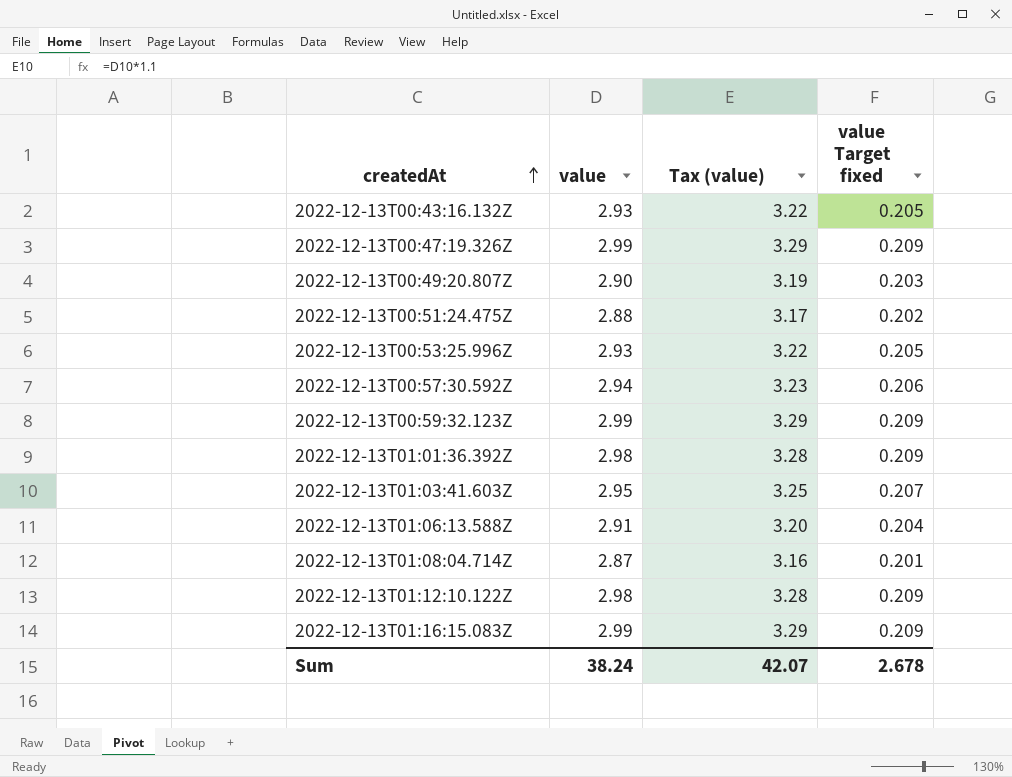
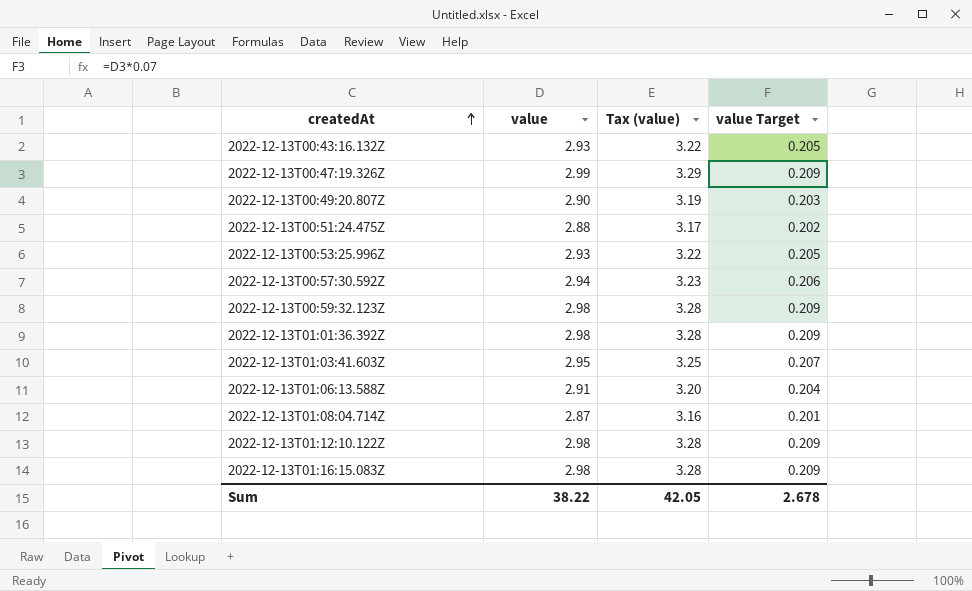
column name: value Target fixed -> value Target
2022-12-13T00:59:32.123Z | value: 2.99 -> 2.98
2022-12-13T00:59:32.123Z | Tax (value): 3.29 -> 3.28
2022-12-13T01:16:15.083Z | value: 2.99 -> 2.98
2022-12-13T01:16:15.083Z | Tax (value): 3.29 -> 3.28
Sum | value: 38.24 -> 38.22
Sum | Tax (value): 42.07 -> 42.05

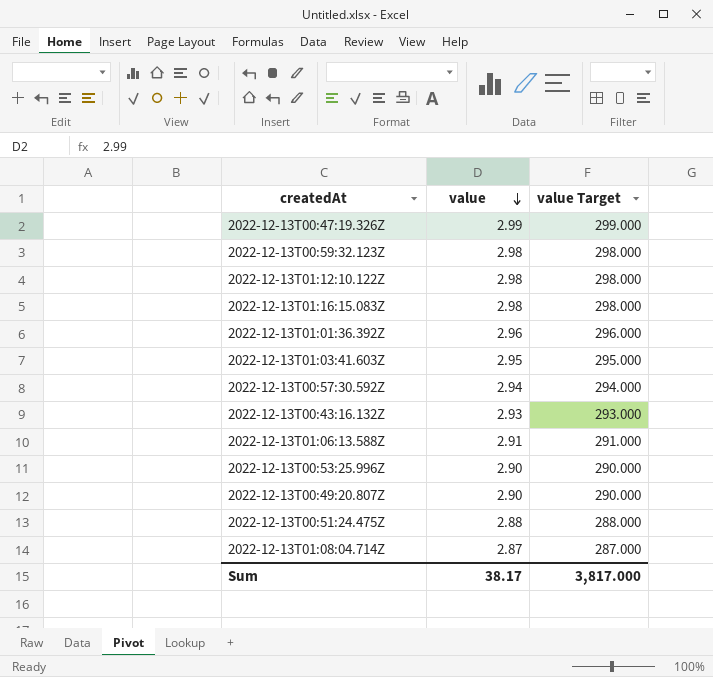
row order: createdAt ascending -> value descending
column Tax (value) | formula: [value] * 1.1 -> none
column value Target | formula: [value] * 0.07 -> [value] * 100
2022-12-13T01:01:36.392Z | value: 2.98 -> 2.96
2022-12-13T00:53:25.996Z | value: 2.93 -> 2.90
Sum | value: 38.22 -> 38.17
Sum | value Target: 2.678 -> 3,817.000

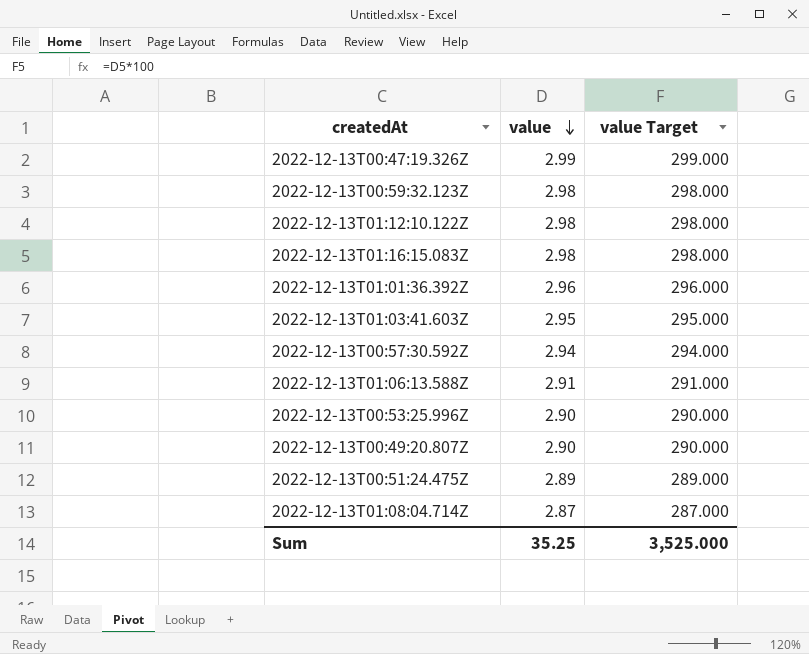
row 2022-12-13T00:43:16.132Z: 2.93 | 293.000 -> none
2022-12-13T00:51:24.475Z | value: 2.88 -> 2.89
2022-12-13T00:51:24.475Z | value Target: 288.000 -> 289.000
Sum | value: 38.17 -> 35.25
Sum | value Target: 3,817.000 -> 3,525.000

